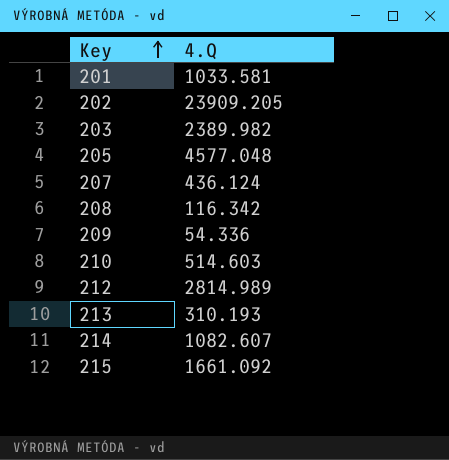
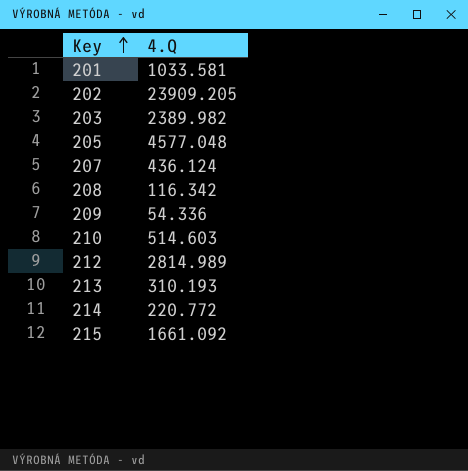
214 | 4.Q: 1082.607 -> 220.772

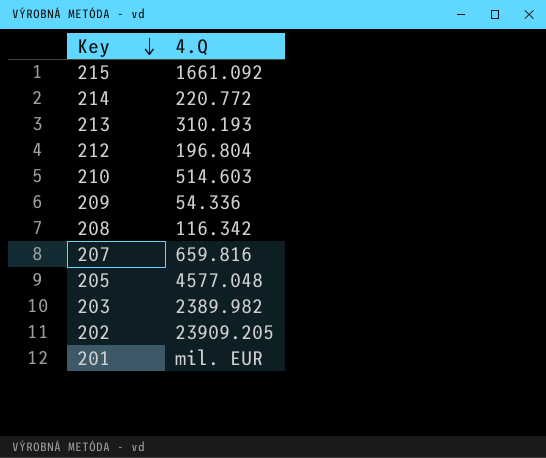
row order: Key ascending -> Key descending
212 | 4.Q: 2814.989 -> 196.804
207 | 4.Q: 436.124 -> 659.816
201 | 4.Q: 1033.581 -> mil. EUR

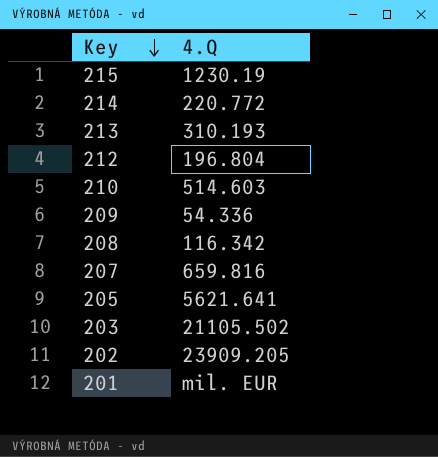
215 | 4.Q: 1661.092 -> 1230.19
205 | 4.Q: 4577.048 -> 5621.641
203 | 4.Q: 2389.982 -> 21105.502

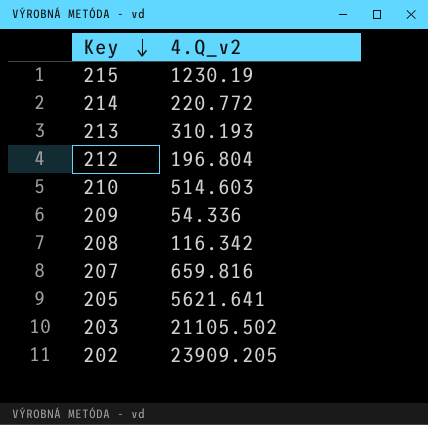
column name: 4.Q -> 4.Q_v2
row 201: mil. EUR -> none

